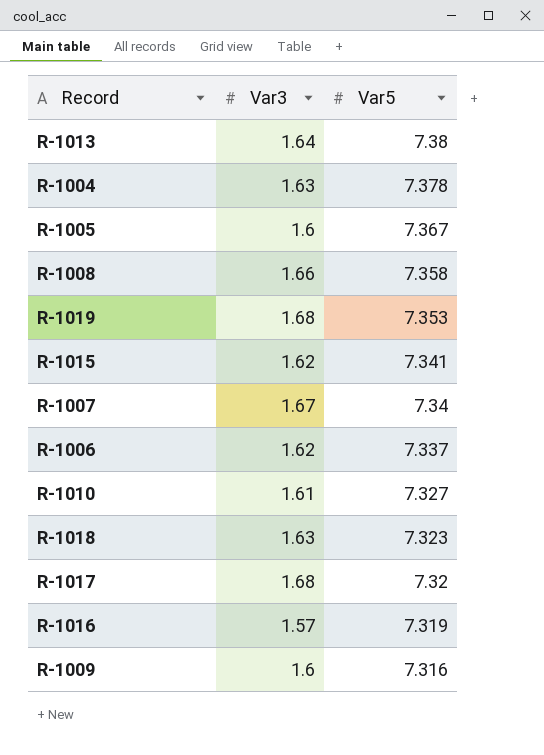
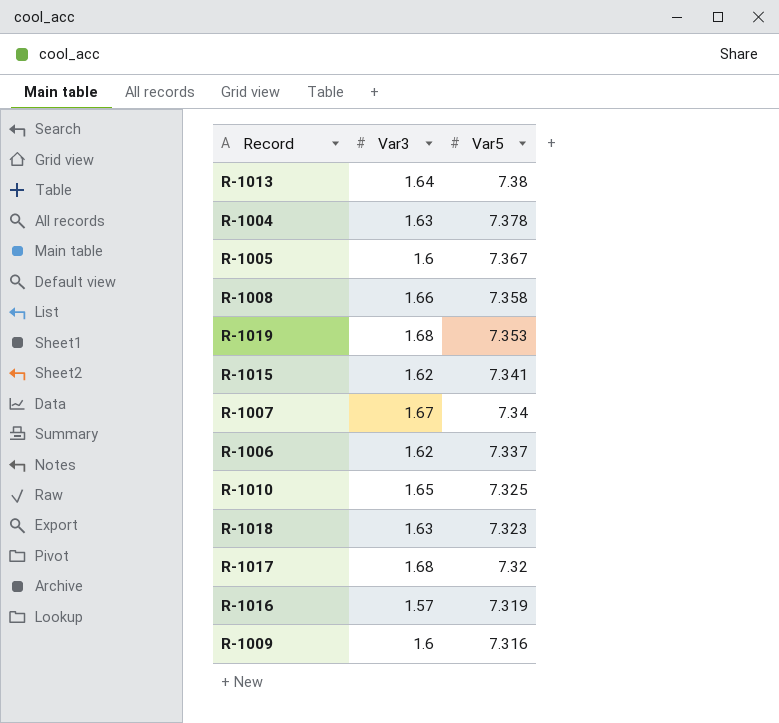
R-1010 | Var3: 1.61 -> 1.65
R-1010 | Var5: 7.327 -> 7.325

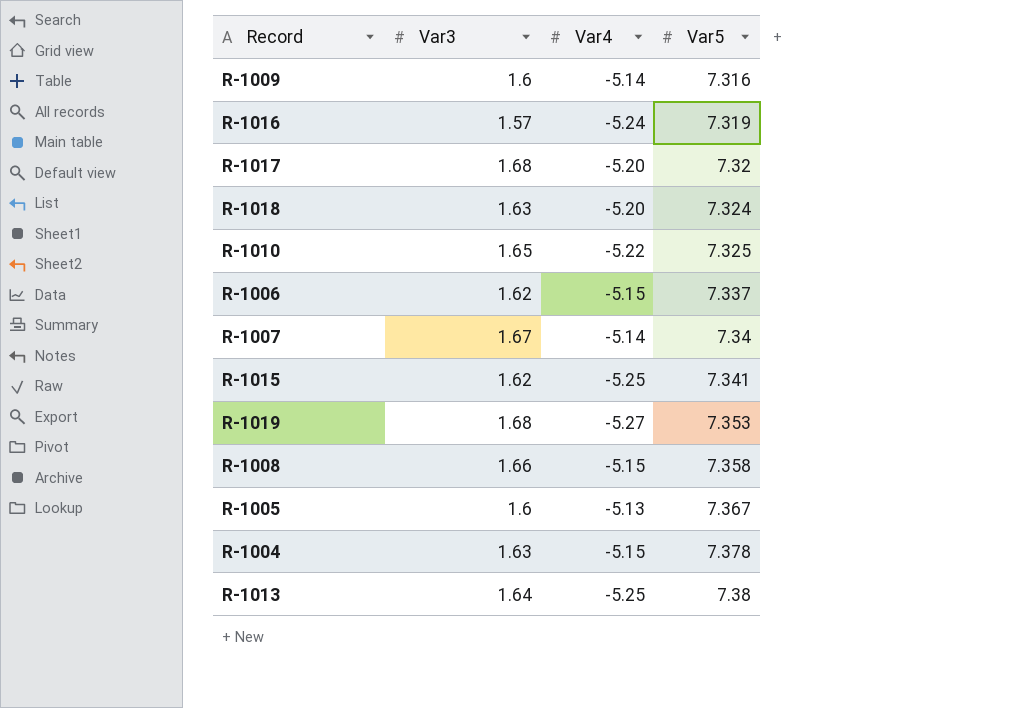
row order: Var5 descending -> Var5 ascending
column Var4 | position: none -> 3
R-1018 | Var5: 7.323 -> 7.324

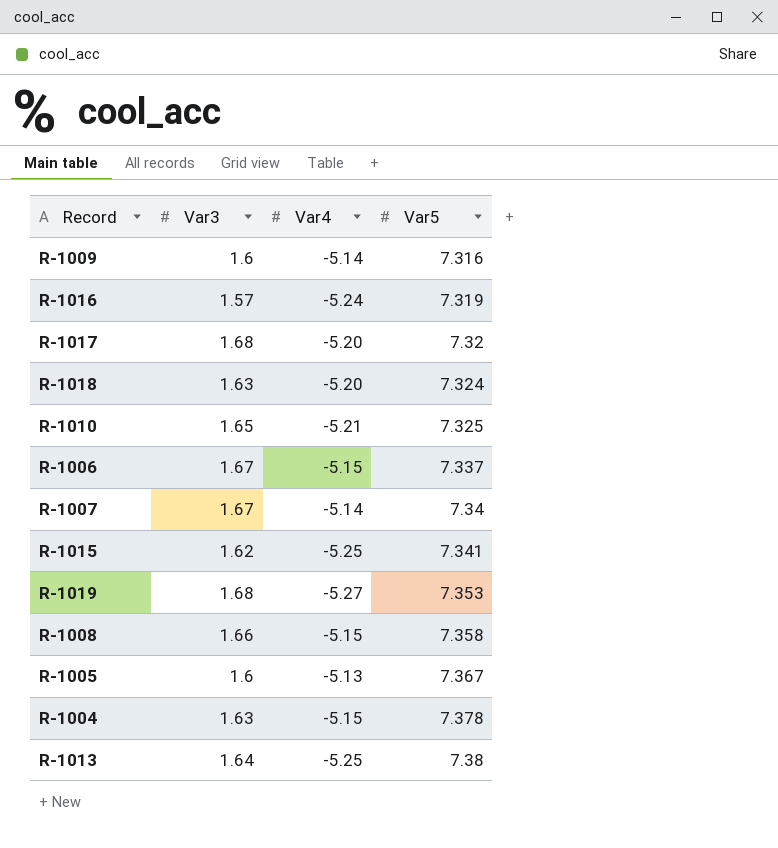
R-1010 | Var4: -5.22 -> -5.21
R-1006 | Var3: 1.62 -> 1.67

